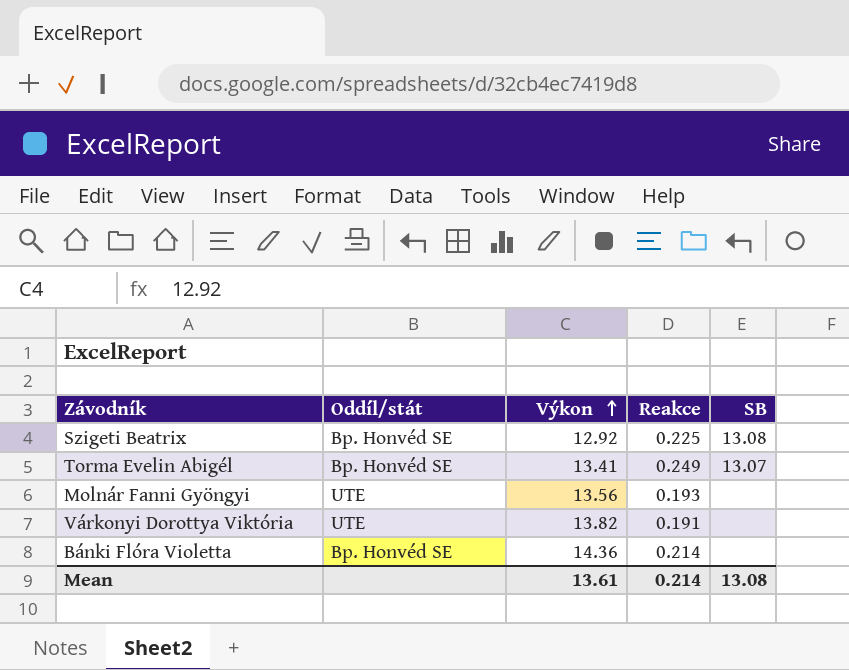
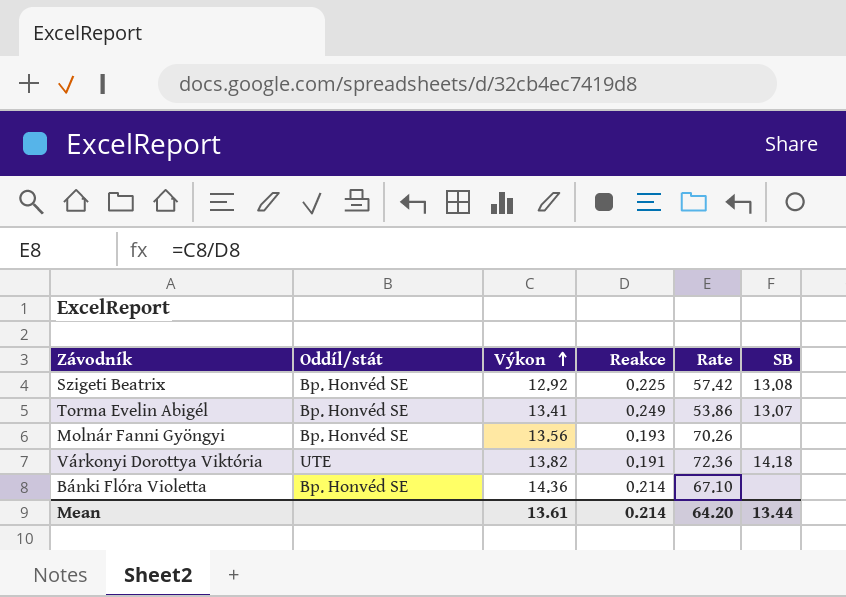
column Rate | formula: none -> [Výkon] / [Reakce]
Molnár Fanni Gyöngyi | Oddíl/stát: UTE -> Bp. Honvéd SE
Várkonyi Dorottya Viktória | SB: none -> 14.18
Mean | SB: 13.08 -> 13.44

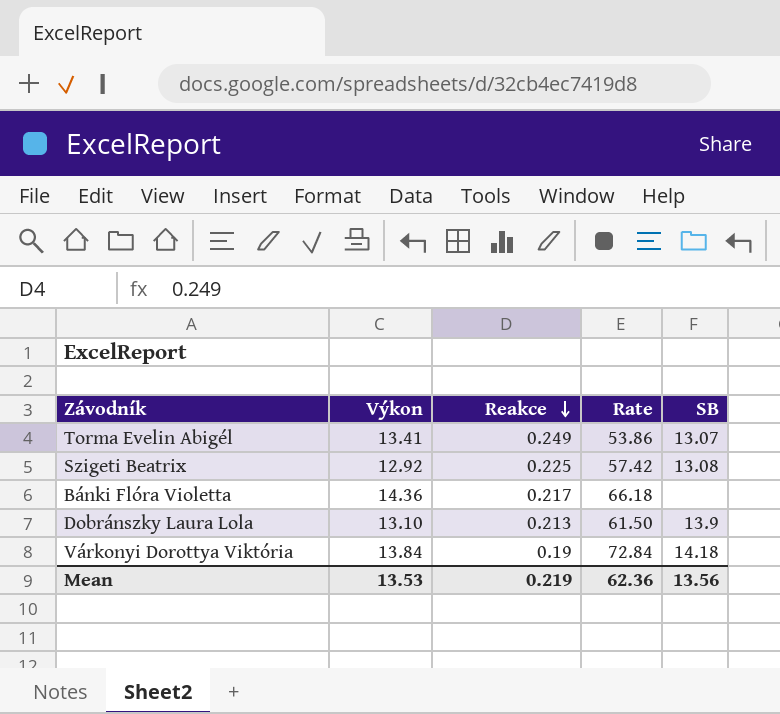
row order: Výkon ascending -> Reakce descending
column Oddíl/stát | position: 2 -> none
row Molnár Fanni Gyöngyi: Bp. Honvéd SE | 13.56 | 0.193 | 70.26 | none -> none
Bánki Flóra Violetta | Reakce: 0.214 -> 0.217
Bánki Flóra Violetta | Rate: 67.10 -> 66.18
row Dobránszky Laura Lola: none -> 13.10 | 0.213 | 61.50 | 13.9
Várkonyi Dorottya Viktória | Výkon: 13.82 -> 13.84
Várkonyi Dorottya Viktória | Reakce: 0.191 -> 0.19
Várkonyi Dorottya Viktória | Rate: 72.36 -> 72.84
Mean | Výkon: 13.61 -> 13.53
Mean | Reakce: 0.214 -> 0.219
Mean | Rate: 64.20 -> 62.36
Mean | SB: 13.44 -> 13.56

